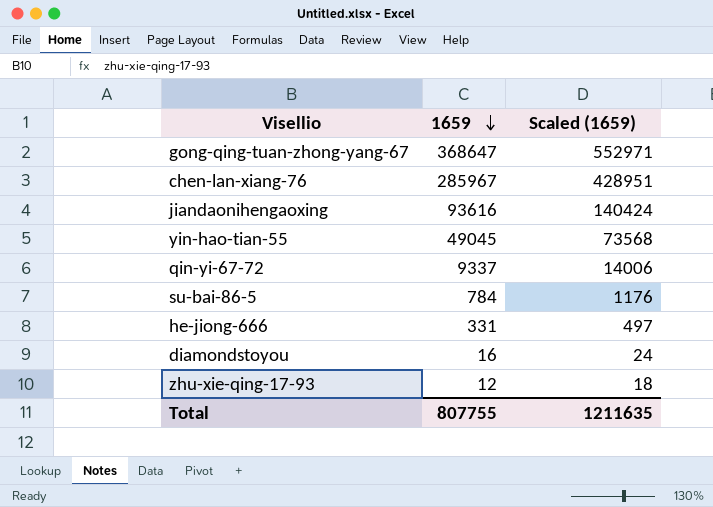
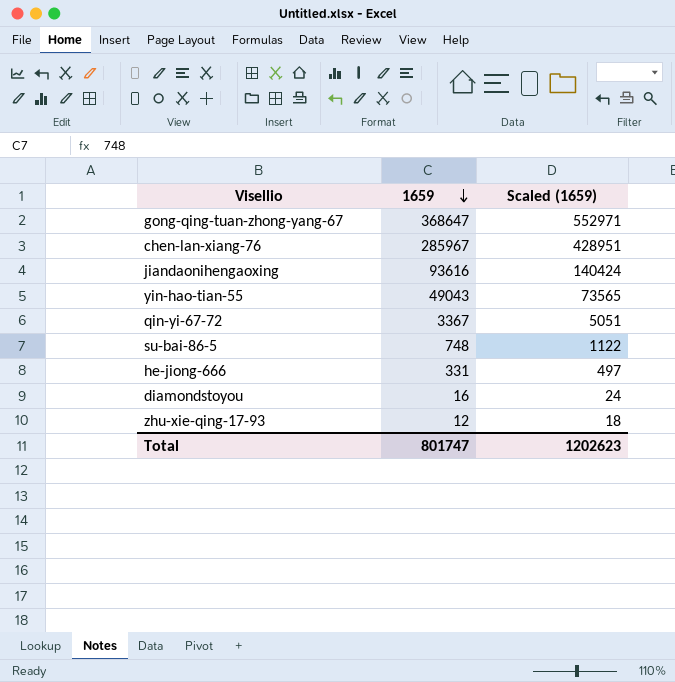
yin-hao-tian-55 | 1659: 49045 -> 49043
yin-hao-tian-55 | Scaled (1659): 73568 -> 73565
qin-yi-67-72 | 1659: 9337 -> 3367
qin-yi-67-72 | Scaled (1659): 14006 -> 5051
su-bai-86-5 | 1659: 784 -> 748
su-bai-86-5 | Scaled (1659): 1176 -> 1122
Total | 1659: 807755 -> 801747
Total | Scaled (1659): 1211635 -> 1202623

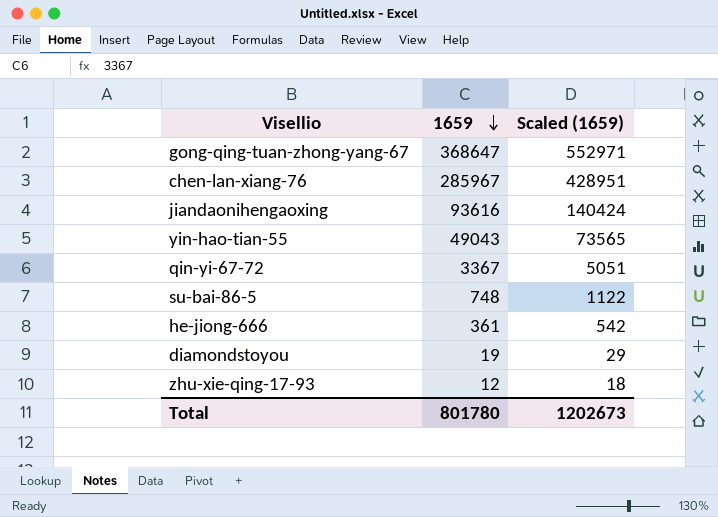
he-jiong-666 | 1659: 331 -> 361
he-jiong-666 | Scaled (1659): 497 -> 542
diamondstoyou | 1659: 16 -> 19
diamondstoyou | Scaled (1659): 24 -> 29
Total | 1659: 801747 -> 801780
Total | Scaled (1659): 1202623 -> 1202673

